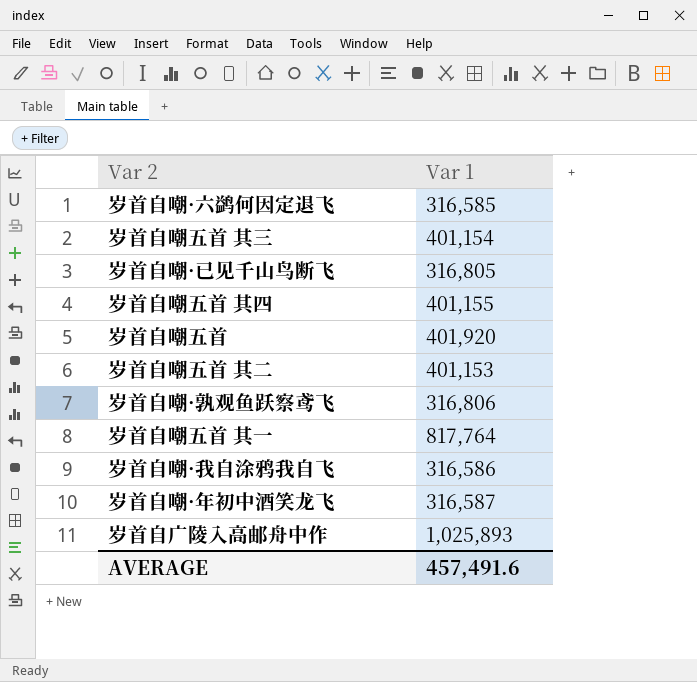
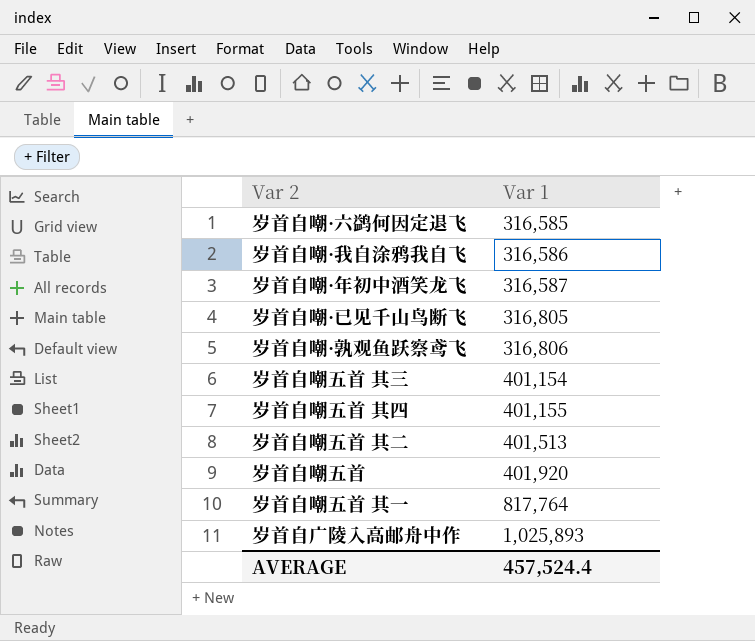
row order: none -> Var 1 ascending
岁首自嘲五首 其二 | Var 1: 401,153 -> 401,513
AVERAGE | Var 1: 457,491.6 -> 457,524.4

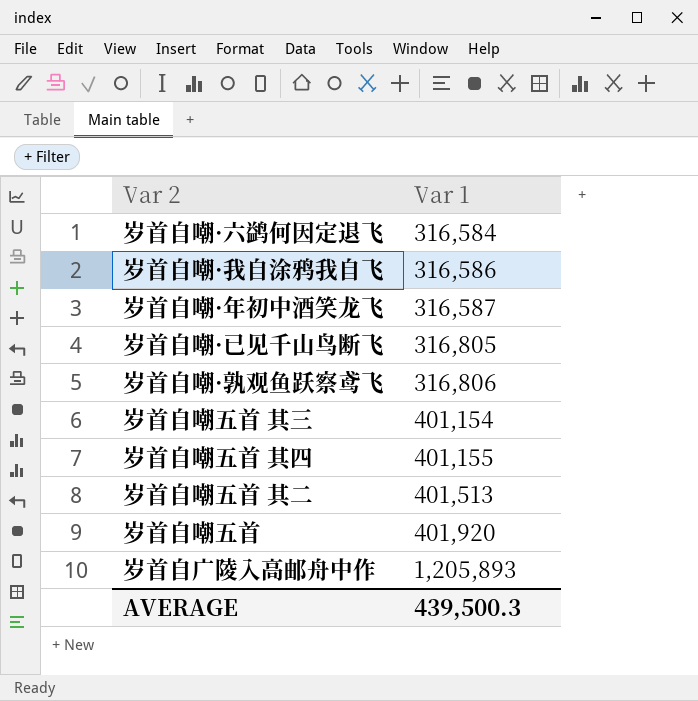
row 岁首自嘲五首 其一: 817,764 -> none
岁首自嘲·六鹢何因定退飞 | Var 1: 316,585 -> 316,584
岁首自广陵入高邮舟中作 | Var 1: 1,025,893 -> 1,205,893
AVERAGE | Var 1: 457,524.4 -> 439,500.3

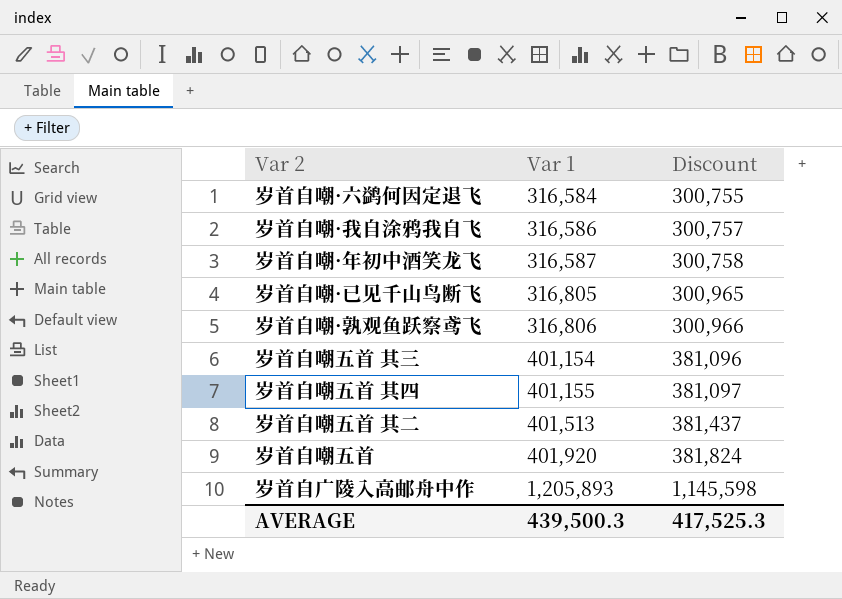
column Discount | formula: none -> [Var 1] * 0.95

